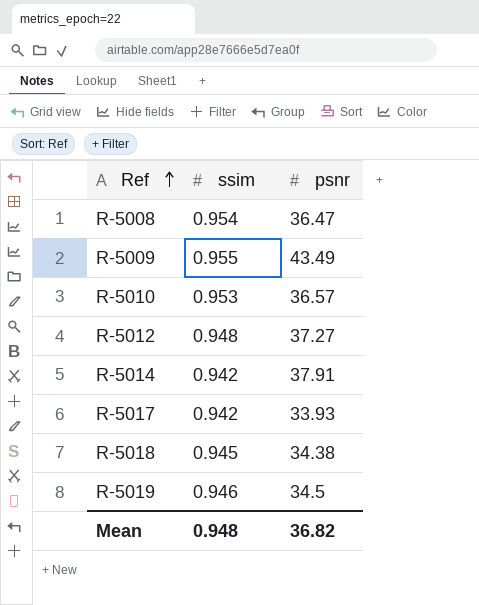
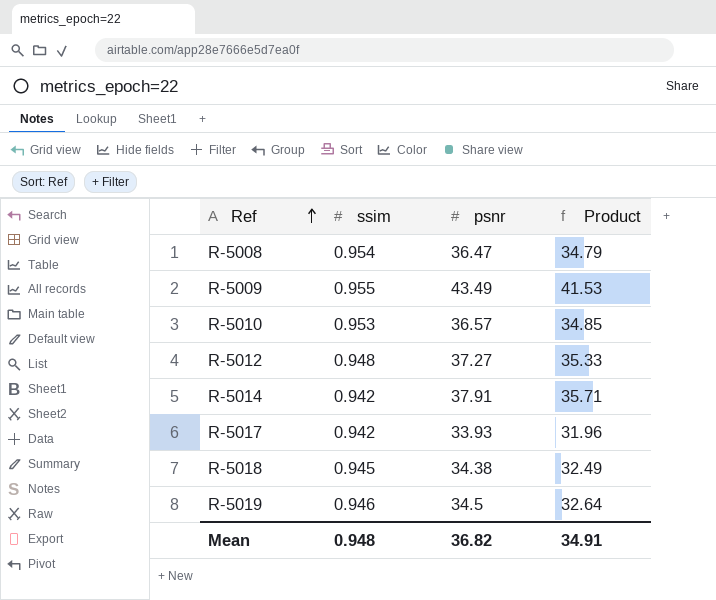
column Product | formula: none -> [ssim] * [psnr]

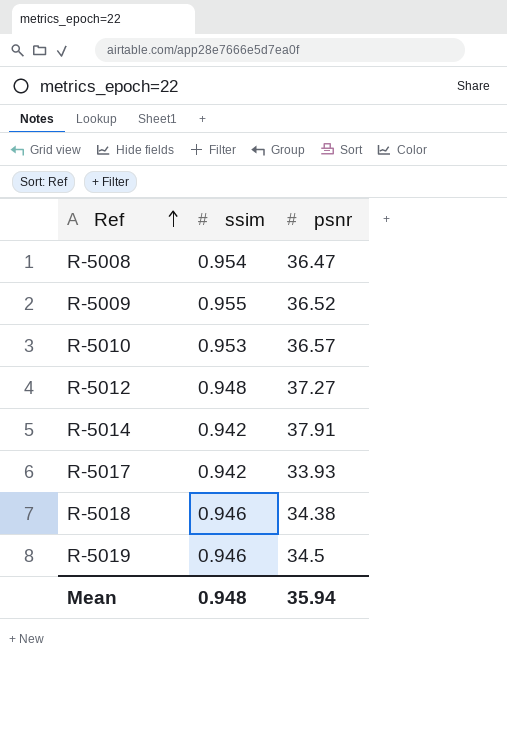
column Product | formula: [ssim] * [psnr] -> none
R-5009 | psnr: 43.49 -> 36.52
R-5018 | ssim: 0.945 -> 0.946
Mean | psnr: 36.82 -> 35.94

